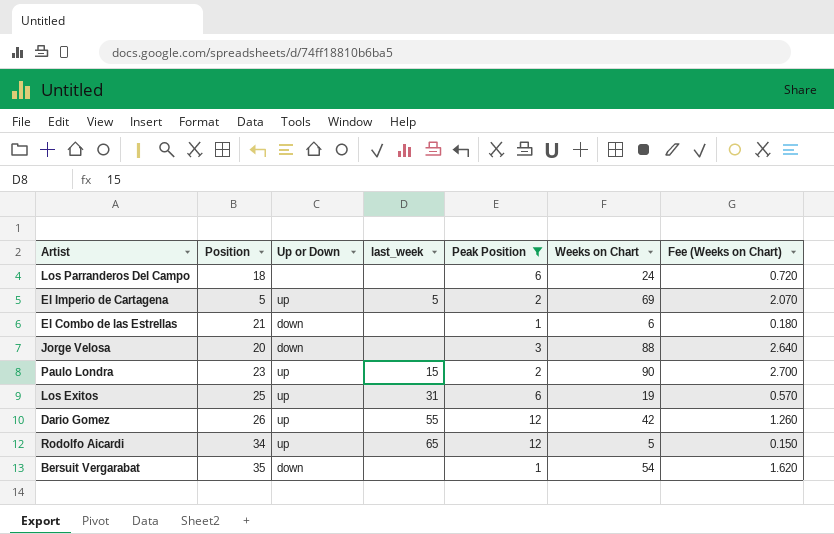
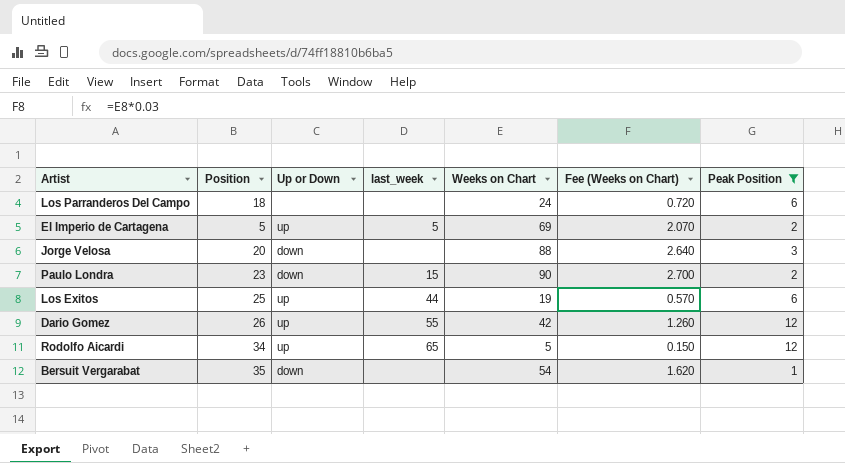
column Peak Position | position: 5 -> 7
row El Combo de las Estrellas: 21 | down | none | 1 | 6 | 0.180 -> none
Paulo Londra | Up or Down: up -> down
Los Exitos | last_week: 31 -> 44

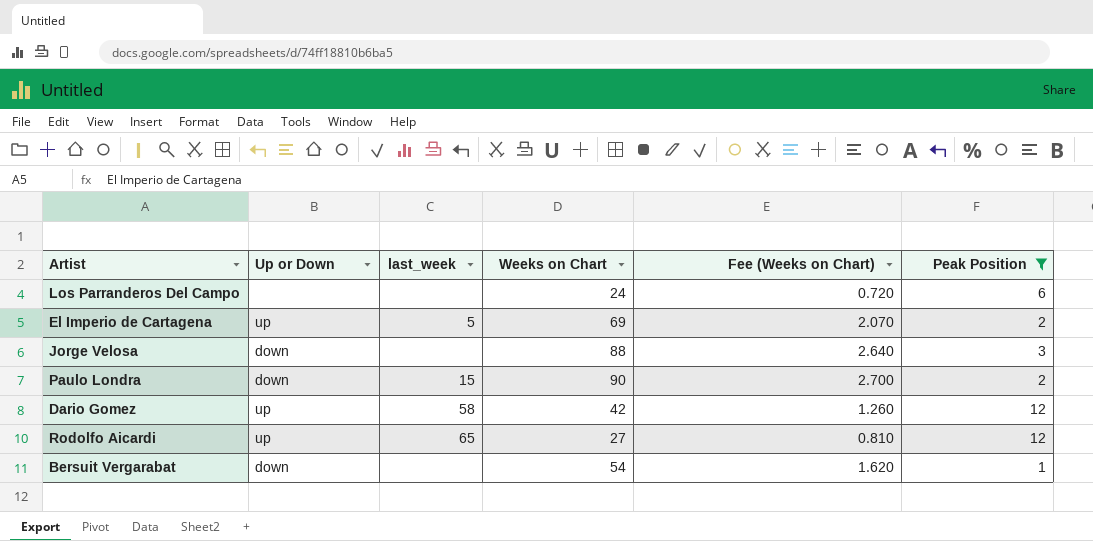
column Position | position: 2 -> none
row Los Exitos: 25 | up | 44 | 19 | 0.570 | 6 -> none
Dario Gomez | last_week: 55 -> 58
Rodolfo Aicardi | Weeks on Chart: 5 -> 27
Rodolfo Aicardi | Fee (Weeks on Chart): 0.150 -> 0.810

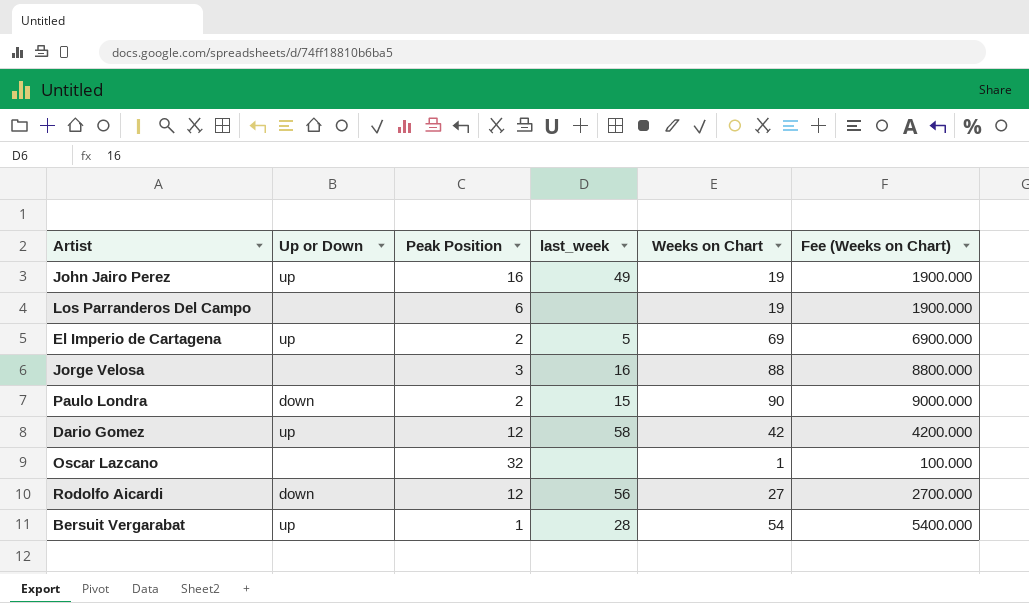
filter: Peak Position <= 12 -> none
column Peak Position | position: 6 -> 3
column Fee (Weeks on Chart) | formula: [Weeks on Chart] * 0.03 -> [Weeks on Chart] * 100
Los Parranderos Del Campo | Weeks on Chart: 24 -> 19
Jorge Velosa | Up or Down: down -> none
Jorge Velosa | last_week: none -> 16
Rodolfo Aicardi | Up or Down: up -> down
Rodolfo Aicardi | last_week: 65 -> 56
Bersuit Vergarabat | Up or Down: down -> up
Bersuit Vergarabat | last_week: none -> 28

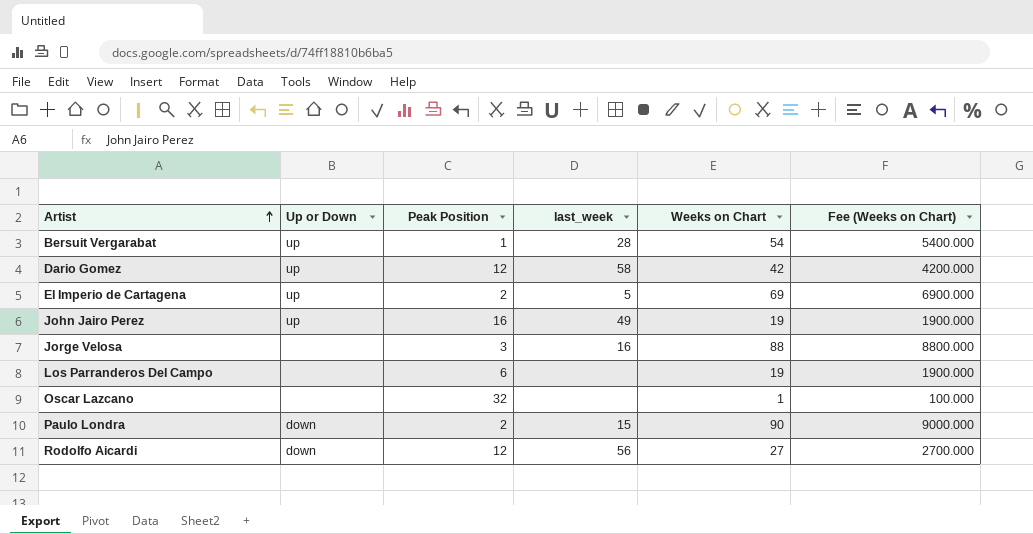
row order: none -> Artist ascending

